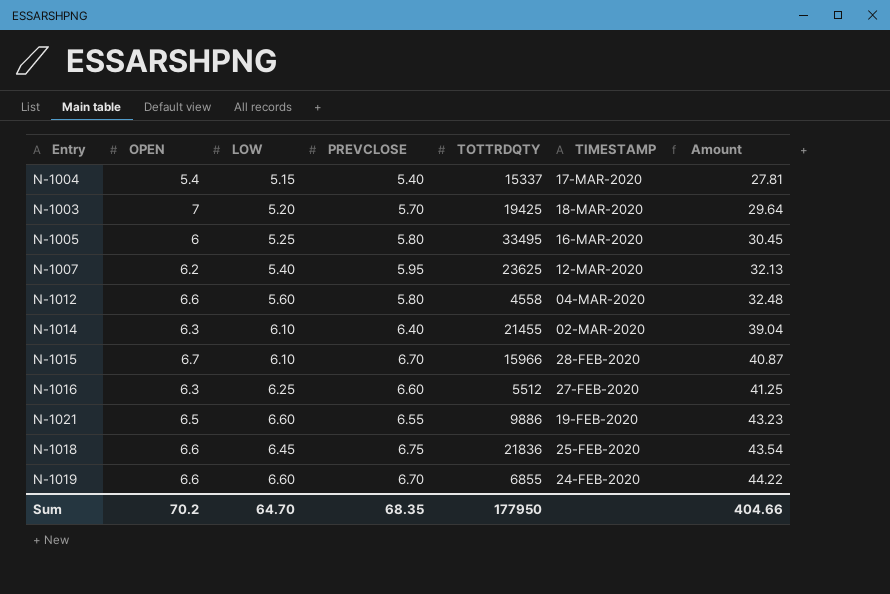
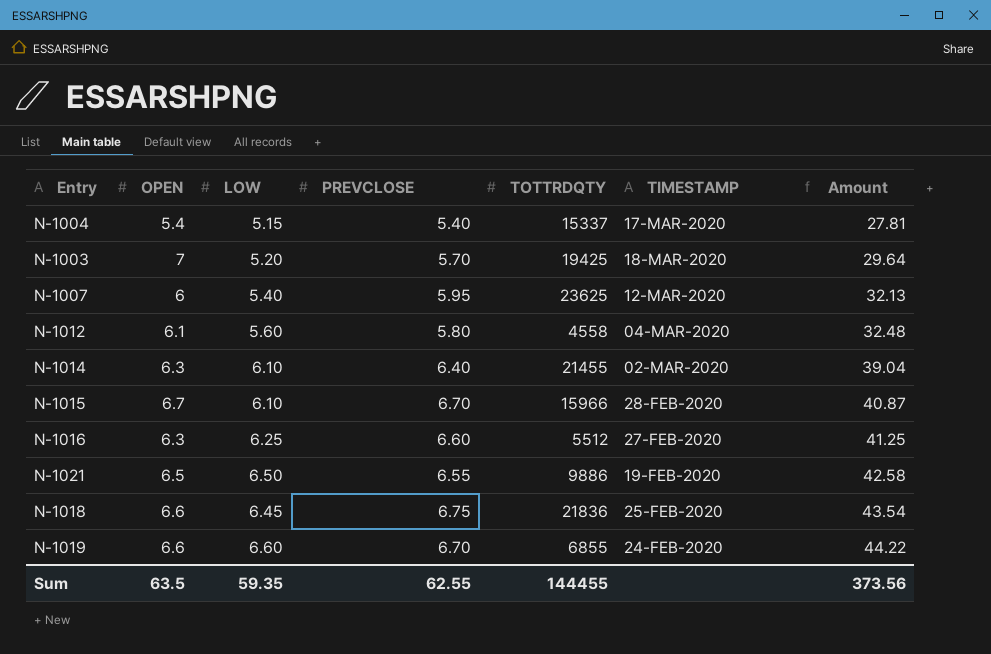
row N-1005: 6 | 5.25 | 5.80 | 33495 | 16-MAR-2020 | 30.45 -> none
N-1007 | OPEN: 6.2 -> 6
N-1012 | OPEN: 6.6 -> 6.1
N-1021 | LOW: 6.60 -> 6.50
N-1021 | Amount: 43.23 -> 42.58
Sum | OPEN: 70.2 -> 63.5
Sum | LOW: 64.70 -> 59.35
Sum | PREVCLOSE: 68.35 -> 62.55
Sum | TOTTRDQTY: 177950 -> 144455
Sum | Amount: 404.66 -> 373.56

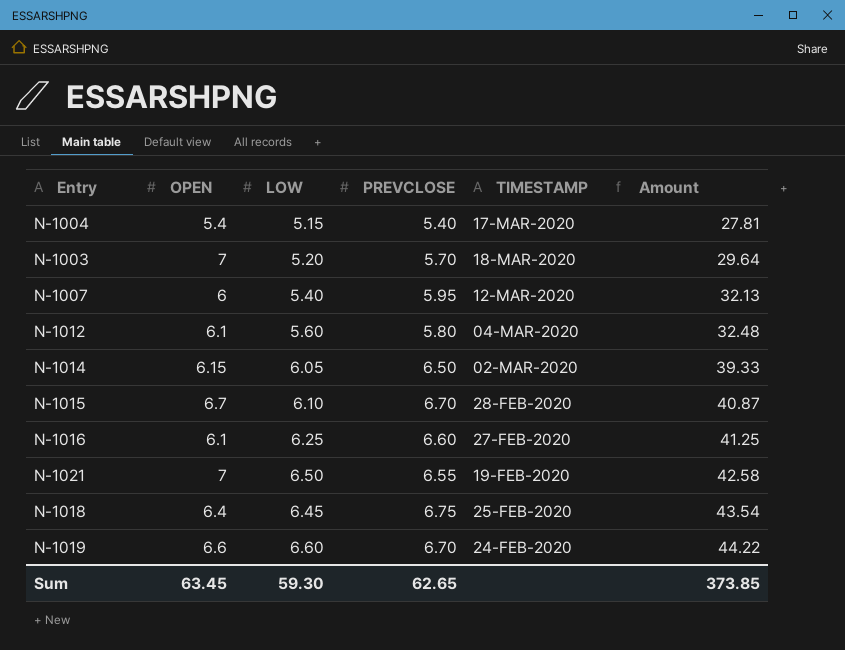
column TOTTRDQTY | position: 5 -> none
N-1014 | OPEN: 6.3 -> 6.15
N-1014 | LOW: 6.10 -> 6.05
N-1014 | PREVCLOSE: 6.40 -> 6.50
N-1014 | Amount: 39.04 -> 39.33
N-1016 | OPEN: 6.3 -> 6.1
N-1021 | OPEN: 6.5 -> 7
N-1018 | OPEN: 6.6 -> 6.4
Sum | OPEN: 63.5 -> 63.45
Sum | LOW: 59.35 -> 59.30
Sum | PREVCLOSE: 62.55 -> 62.65
Sum | Amount: 373.56 -> 373.85

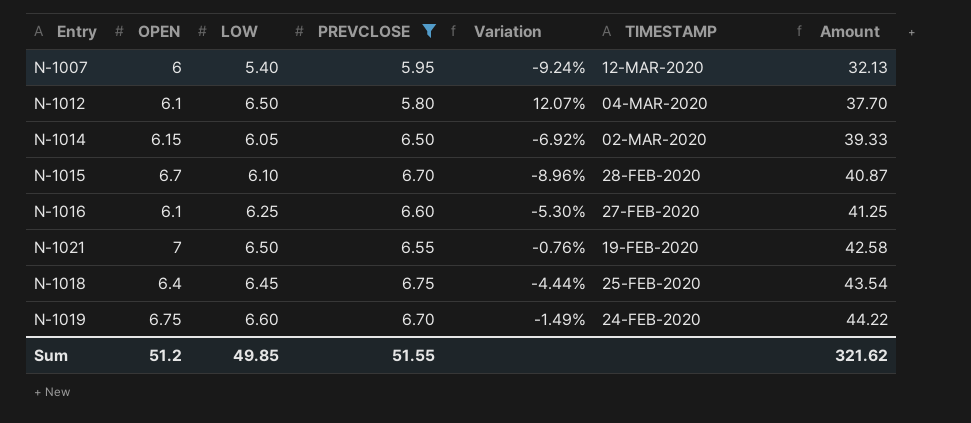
filter: none -> PREVCLOSE >= 5.80
column Variation | formula: none -> ([LOW] - [PREVCLOSE]) / [PREVCLOSE]
N-1012 | LOW: 5.60 -> 6.50
N-1012 | Amount: 32.48 -> 37.70
N-1019 | OPEN: 6.6 -> 6.75
Sum | OPEN: 63.45 -> 51.2
Sum | LOW: 59.30 -> 49.85
Sum | PREVCLOSE: 62.65 -> 51.55
Sum | Amount: 373.85 -> 321.62

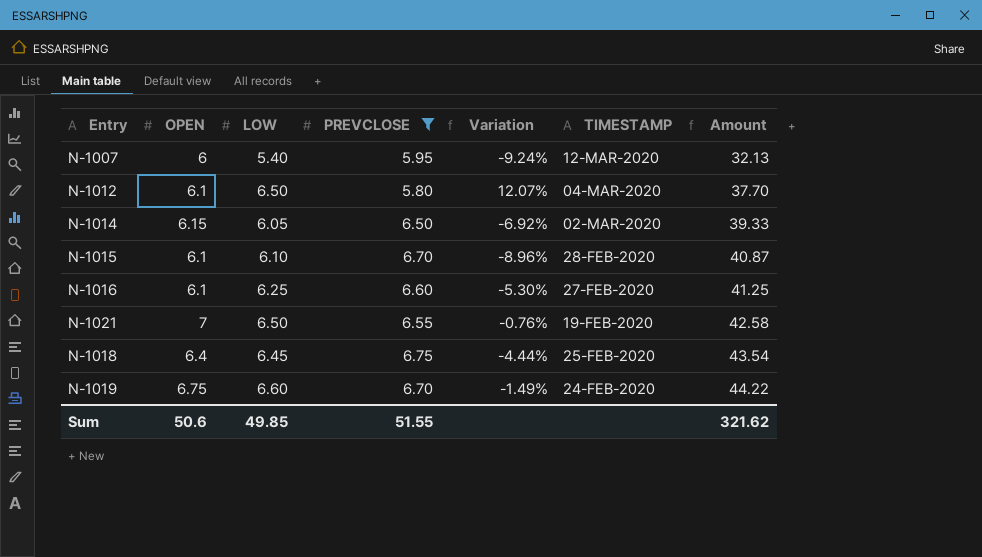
N-1015 | OPEN: 6.7 -> 6.1
Sum | OPEN: 51.2 -> 50.6

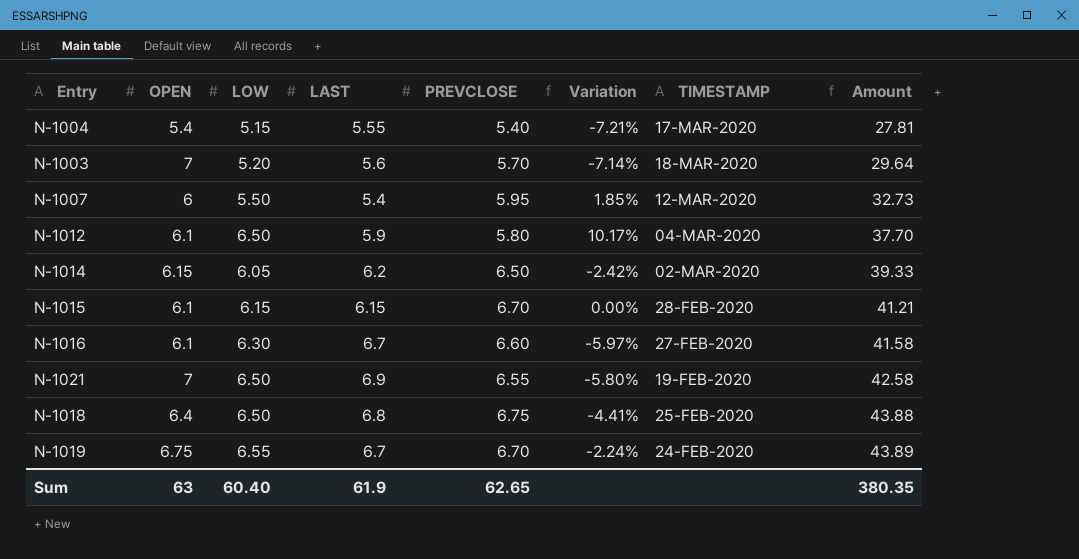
filter: PREVCLOSE >= 5.80 -> none
column LAST | position: none -> 4
column Variation | formula: ([LOW] - [PREVCLOSE]) / [PREVCLOSE] -> ([LOW] - [LAST]) / [LAST]
N-1007 | LOW: 5.40 -> 5.50
N-1007 | Amount: 32.13 -> 32.73
N-1015 | LOW: 6.10 -> 6.15
N-1015 | Amount: 40.87 -> 41.21
N-1016 | LOW: 6.25 -> 6.30
N-1016 | Amount: 41.25 -> 41.58
N-1018 | LOW: 6.45 -> 6.50
N-1018 | Amount: 43.54 -> 43.88
N-1019 | LOW: 6.60 -> 6.55
N-1019 | Amount: 44.22 -> 43.89
Sum | OPEN: 50.6 -> 63
Sum | LOW: 49.85 -> 60.40
Sum | PREVCLOSE: 51.55 -> 62.65
Sum | Amount: 321.62 -> 380.35

